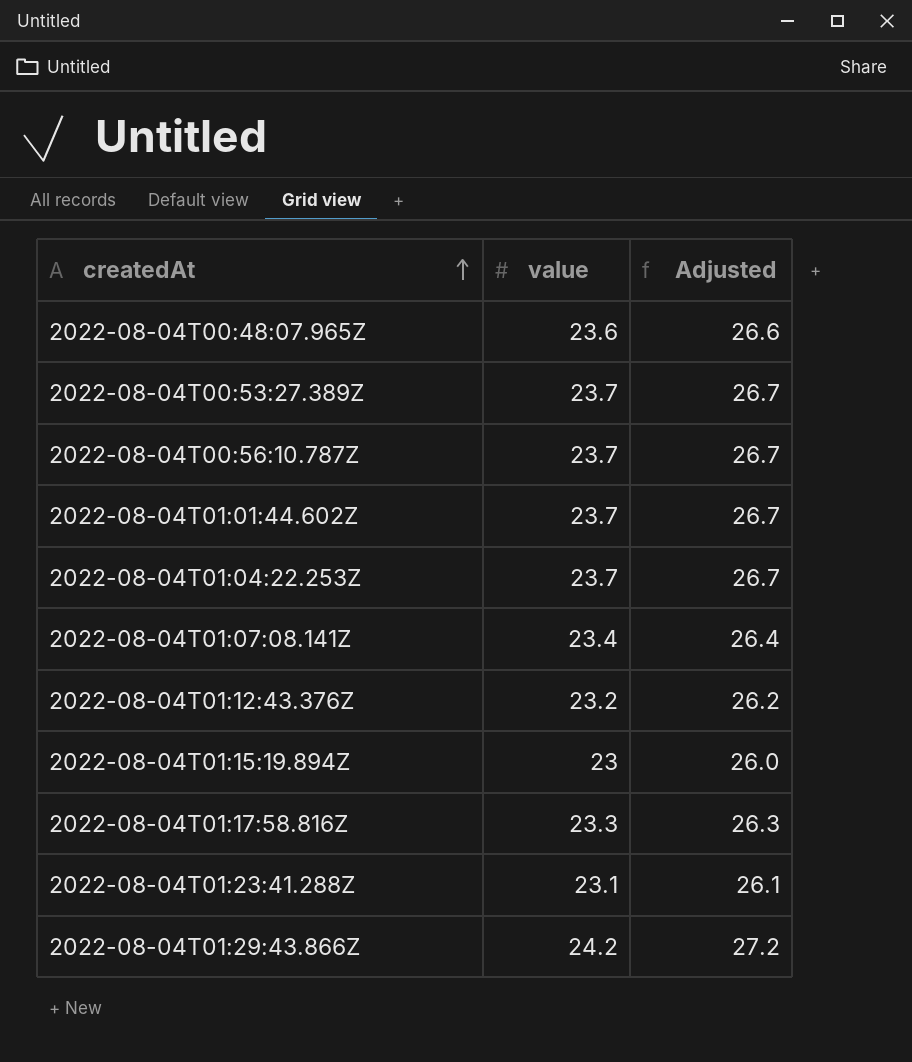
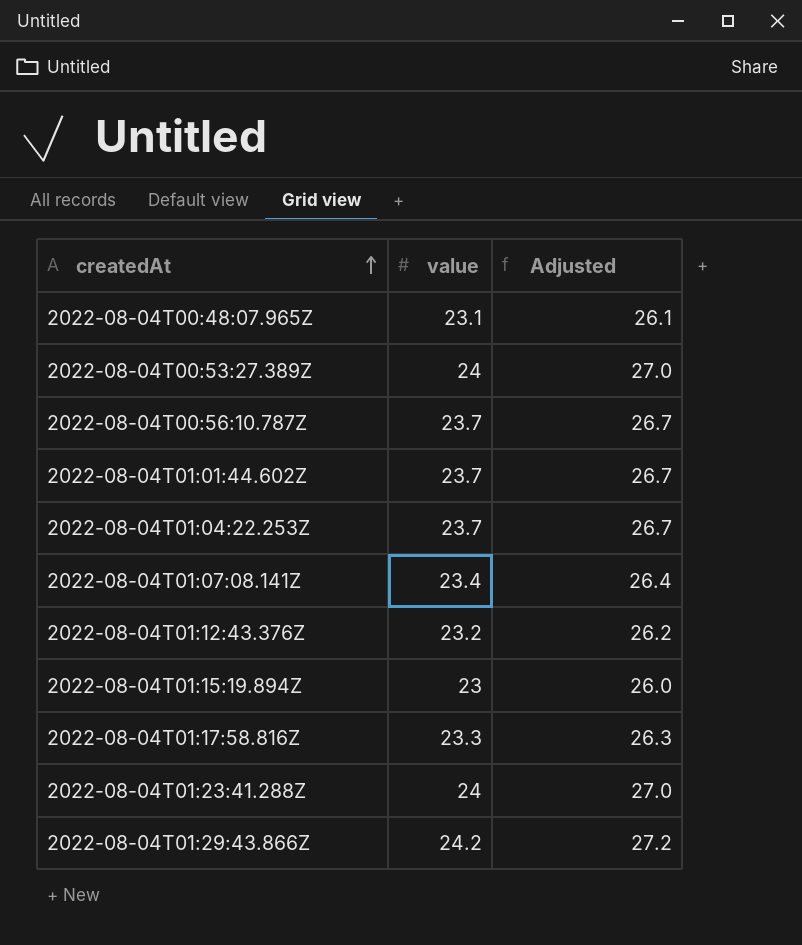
2022-08-04T00:48:07.965Z | value: 23.6 -> 23.1
2022-08-04T00:48:07.965Z | Adjusted: 26.6 -> 26.1
2022-08-04T00:53:27.389Z | value: 23.7 -> 24
2022-08-04T00:53:27.389Z | Adjusted: 26.7 -> 27.0
2022-08-04T01:23:41.288Z | value: 23.1 -> 24
2022-08-04T01:23:41.288Z | Adjusted: 26.1 -> 27.0

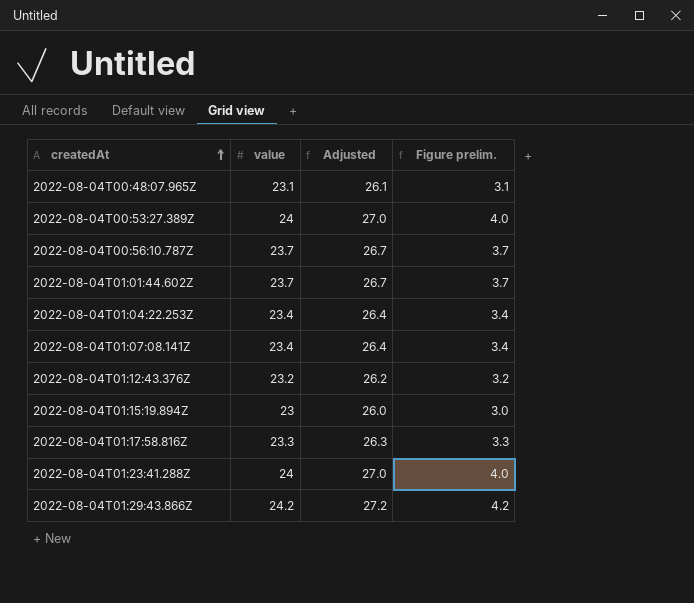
column Figure prelim. | formula: none -> [value] - 20
2022-08-04T01:04:22.253Z | value: 23.7 -> 23.4
2022-08-04T01:04:22.253Z | Adjusted: 26.7 -> 26.4

